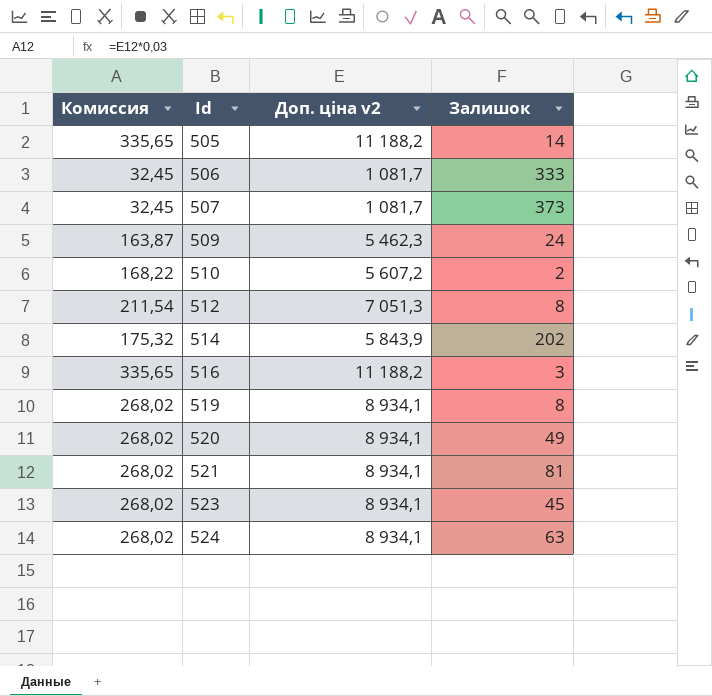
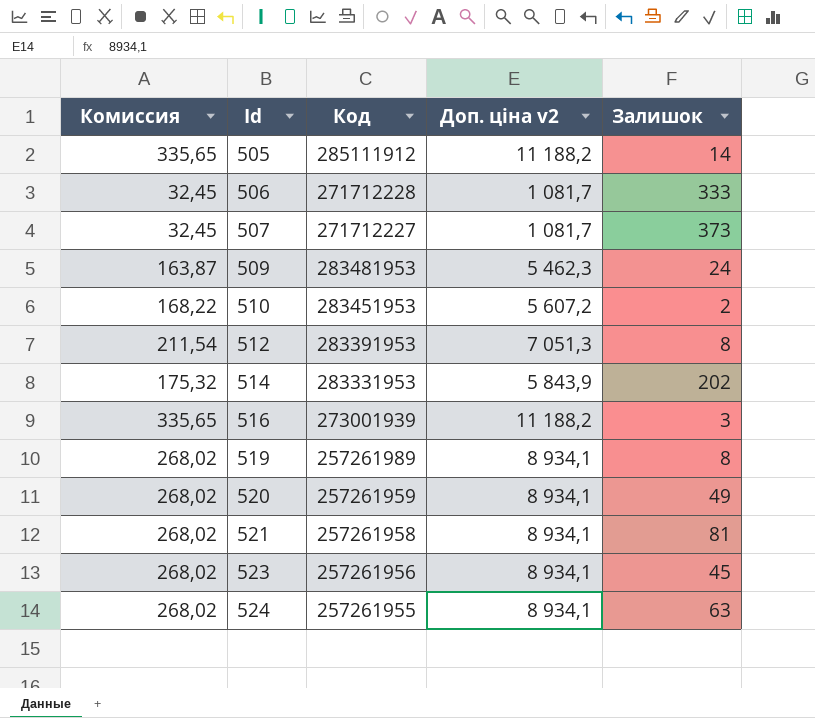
column Код | position: none -> 3

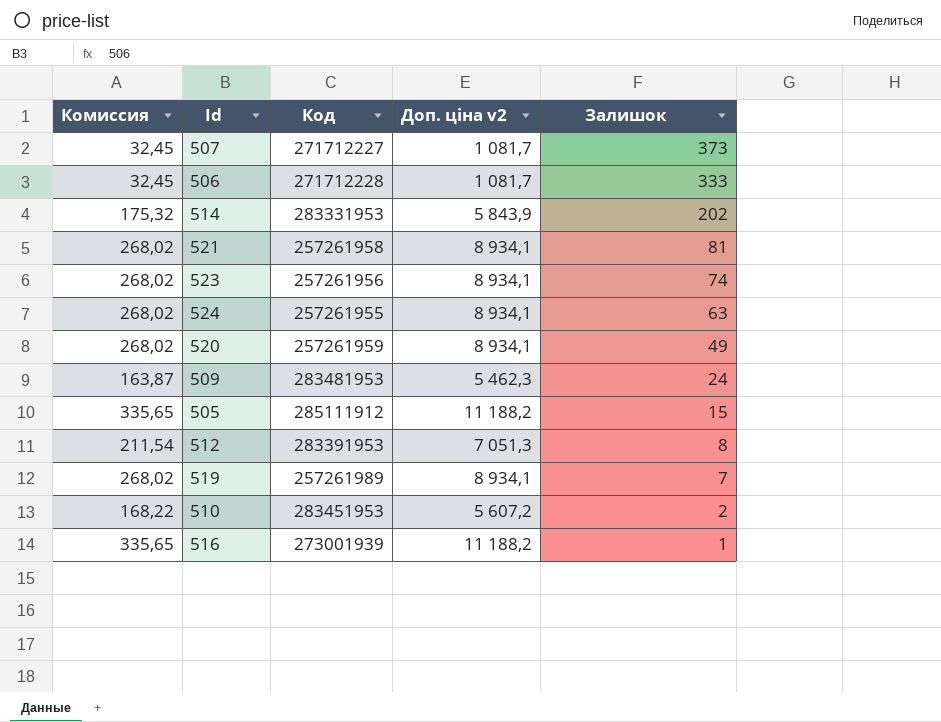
row order: Id ascending -> Залишок descending
523 | Залишок: 45 -> 74
505 | Залишок: 14 -> 15
519 | Залишок: 8 -> 7
516 | Залишок: 3 -> 1

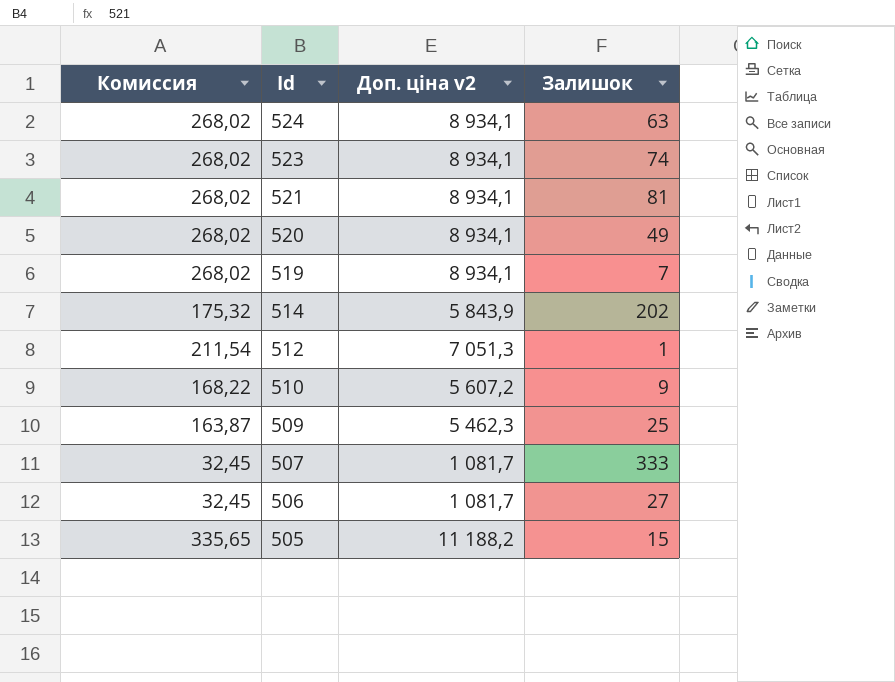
row order: Залишок descending -> Id descending
column Код | position: 3 -> none
row 516: 335,65 | 273001939 | 11 188,2 | 1 -> none
512 | Залишок: 8 -> 1
510 | Залишок: 2 -> 9
509 | Залишок: 24 -> 25
507 | Залишок: 373 -> 333
506 | Залишок: 333 -> 27

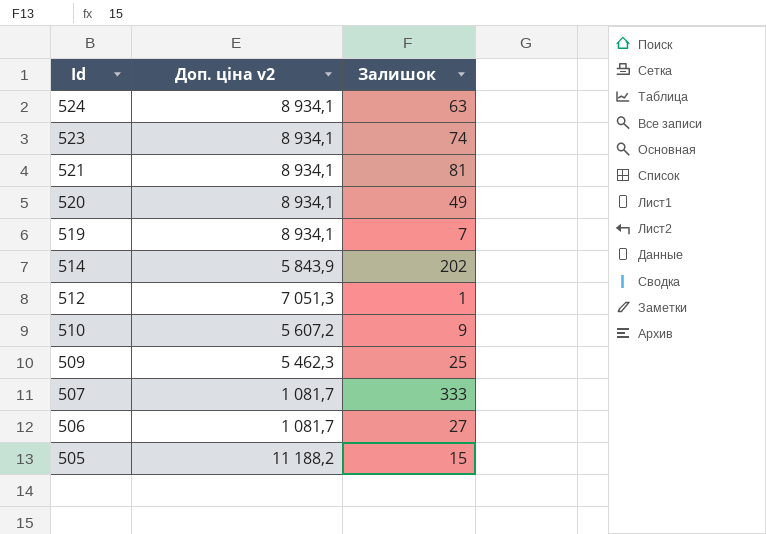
column Комиссия | formula: [Доп. ціна v2] * 0,03 -> none

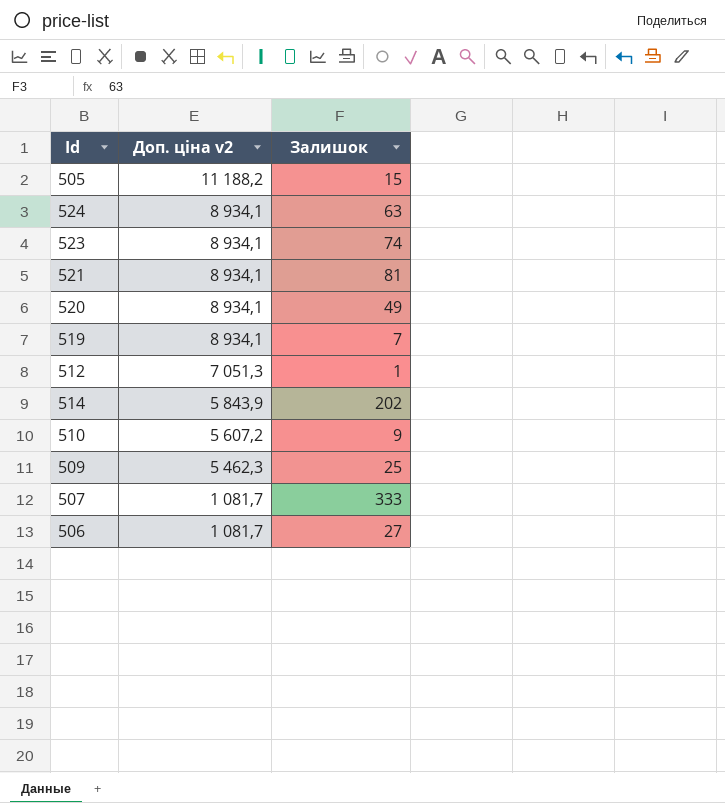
row order: Id descending -> Доп. ціна v2 descending

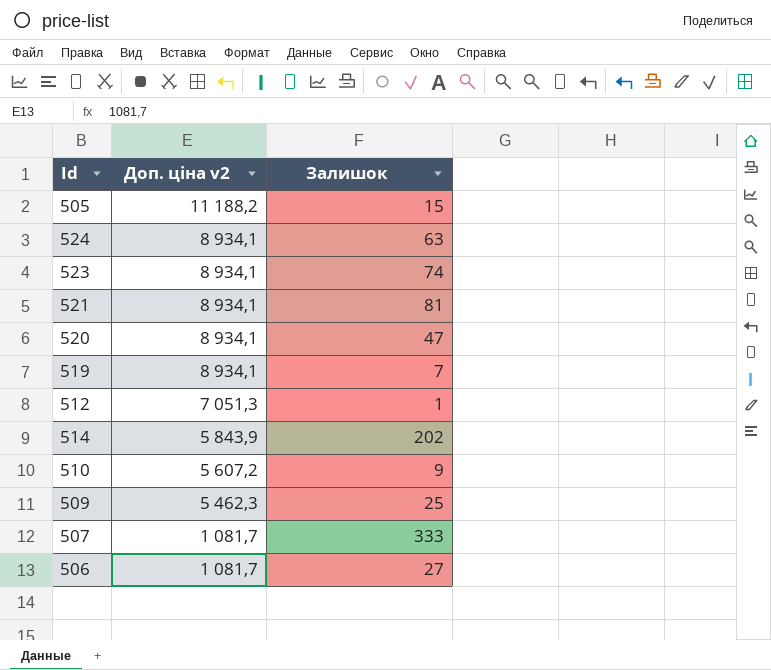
520 | Залишок: 49 -> 47

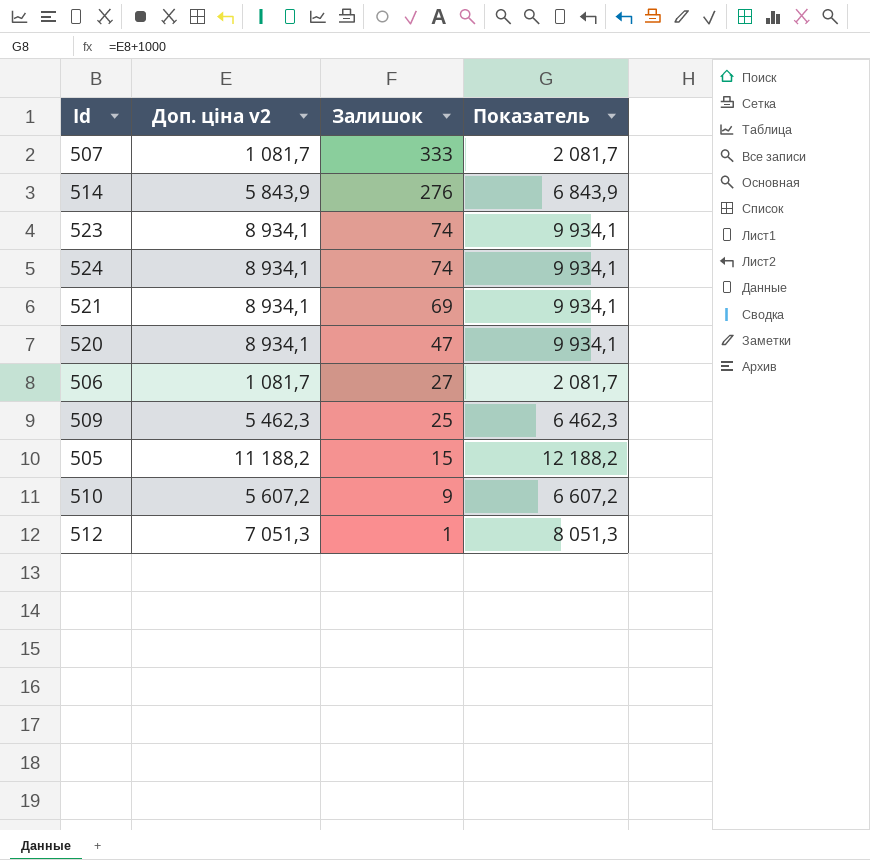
row order: Доп. ціна v2 descending -> Залишок descending
column Показатель | formula: none -> [Доп. ціна v2] + 1000
row 519: 8 934,1 | 7 -> none
514 | Залишок: 202 -> 276
524 | Залишок: 63 -> 74
521 | Залишок: 81 -> 69

